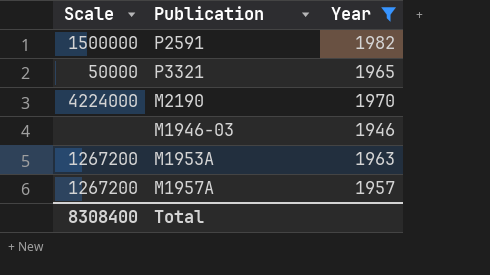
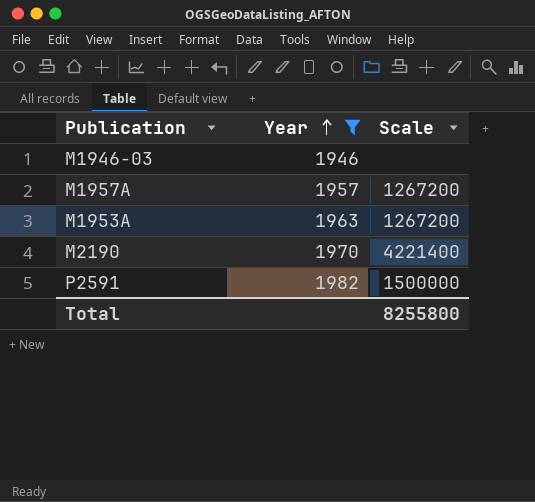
row order: none -> Year ascending
column Scale | position: 1 -> 3
row P3321: 50000 | 1965 -> none
M2190 | Scale: 4224000 -> 4221400
Total | Scale: 8308400 -> 8255800

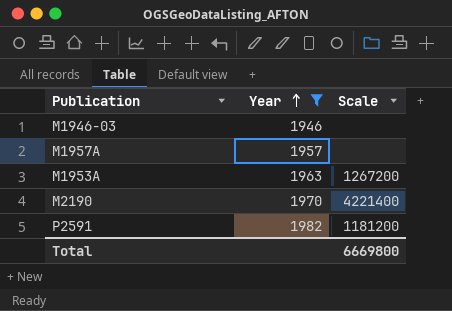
M1957A | Scale: 1267200 -> none
P2591 | Scale: 1500000 -> 1181200
Total | Scale: 8255800 -> 6669800

